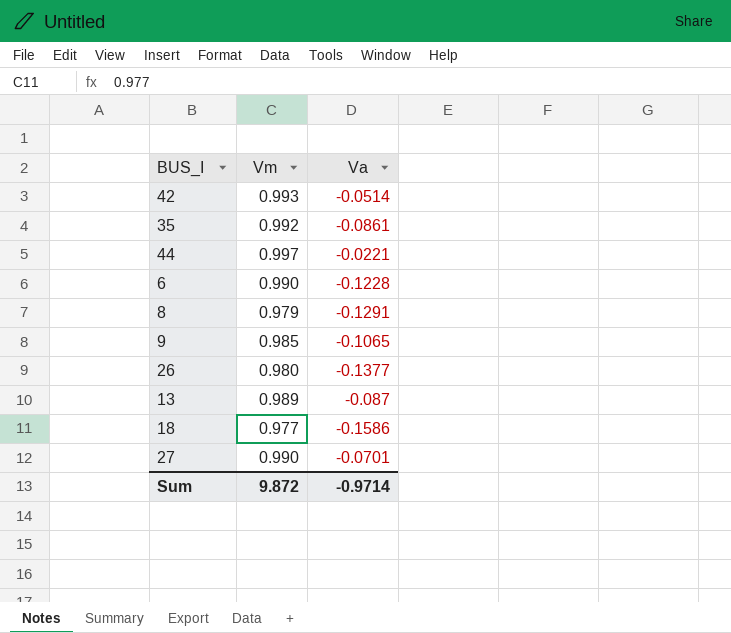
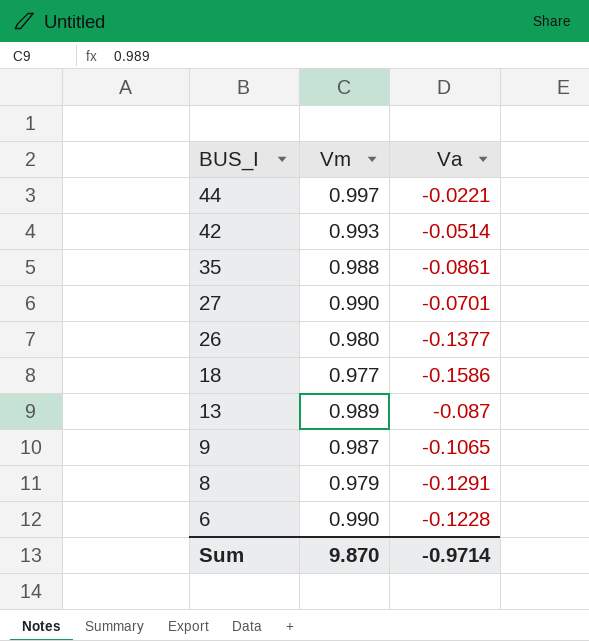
row order: none -> BUS_I descending
35 | Vm: 0.992 -> 0.988
9 | Vm: 0.985 -> 0.987
Sum | Vm: 9.872 -> 9.870

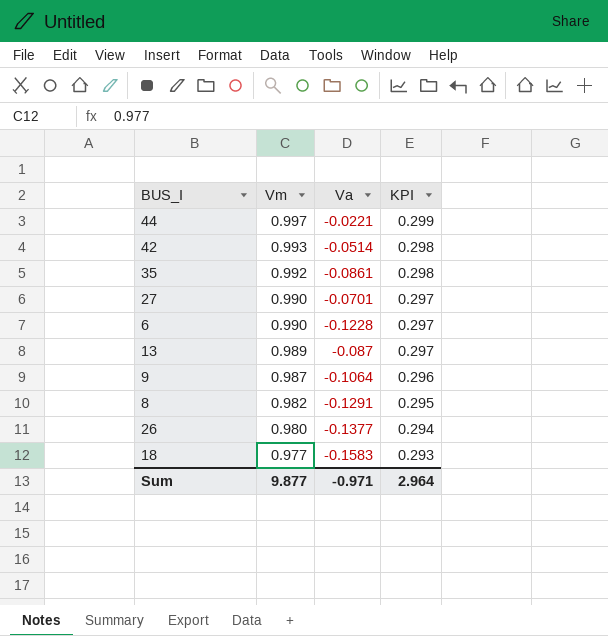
row order: BUS_I descending -> Vm descending
column KPI | formula: none -> [Vm] * 0.3
35 | Vm: 0.988 -> 0.992
9 | Va: -0.1065 -> -0.1064
8 | Vm: 0.979 -> 0.982
18 | Va: -0.1586 -> -0.1583
Sum | Vm: 9.870 -> 9.877
Sum | Va: -0.9714 -> -0.971

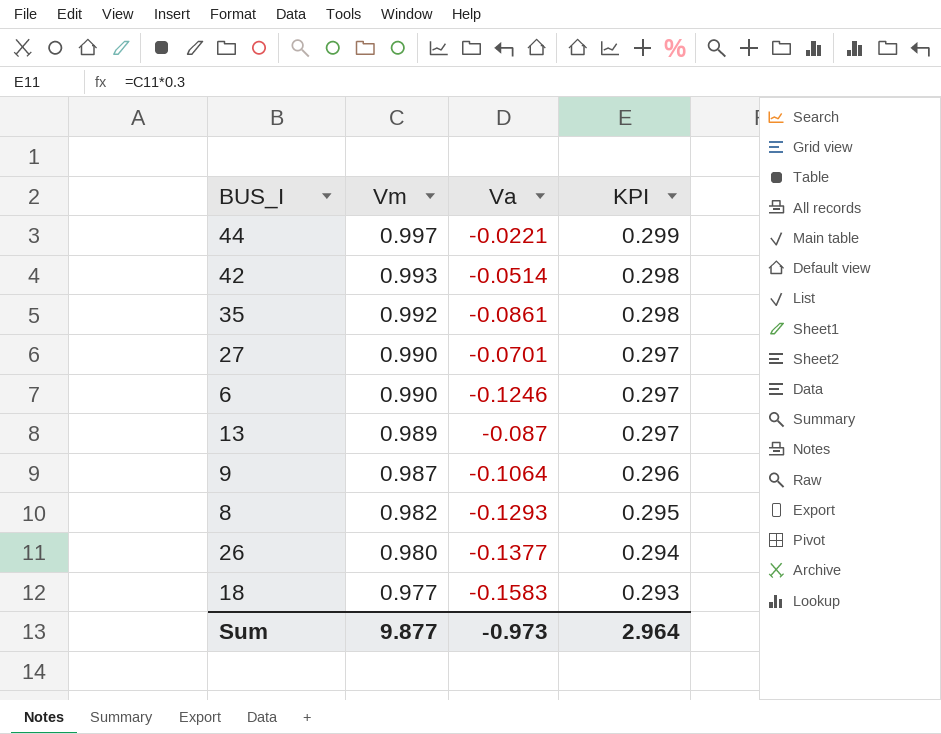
6 | Va: -0.1228 -> -0.1246
8 | Va: -0.1291 -> -0.1293
Sum | Va: -0.971 -> -0.973

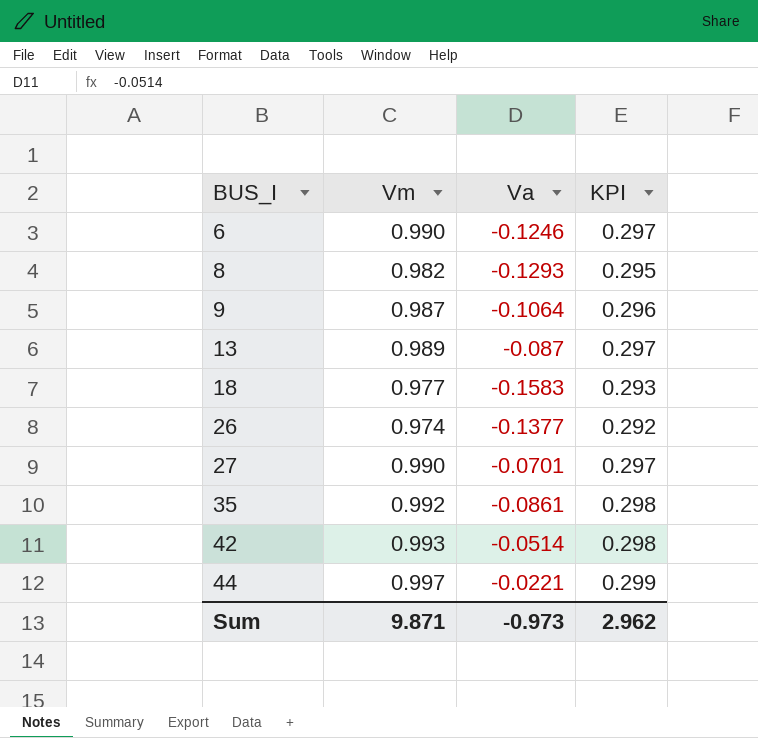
row order: Vm descending -> BUS_I ascending
26 | Vm: 0.980 -> 0.974
26 | KPI: 0.294 -> 0.292
Sum | Vm: 9.877 -> 9.871
Sum | KPI: 2.964 -> 2.962

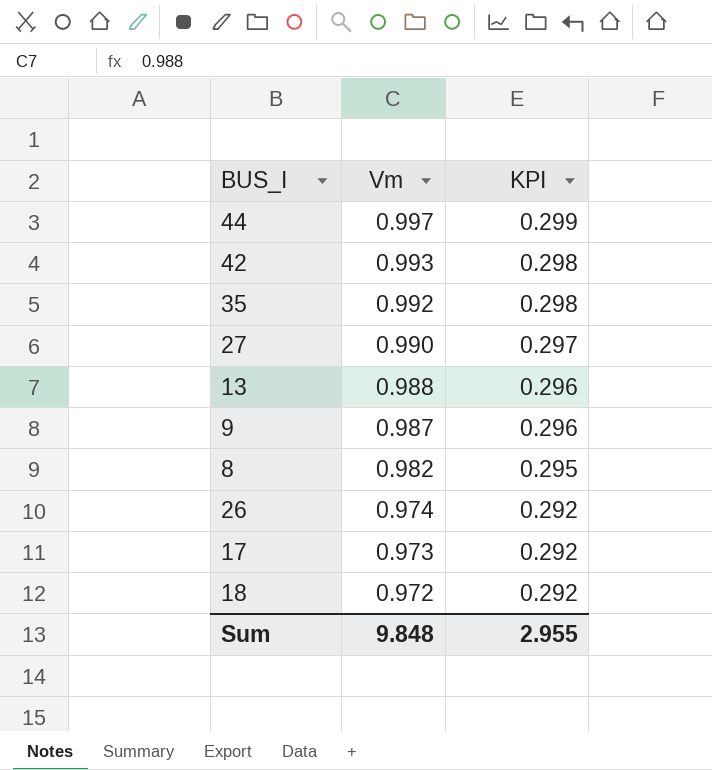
row order: BUS_I ascending -> Vm descending
column Va | position: 3 -> none
row 6: 0.990 | -0.1246 | 0.297 -> none
13 | Vm: 0.989 -> 0.988
13 | KPI: 0.297 -> 0.296
row 17: none -> 0.973 | 0.292
18 | Vm: 0.977 -> 0.972
18 | KPI: 0.293 -> 0.292
Sum | Vm: 9.871 -> 9.848
Sum | KPI: 2.962 -> 2.955

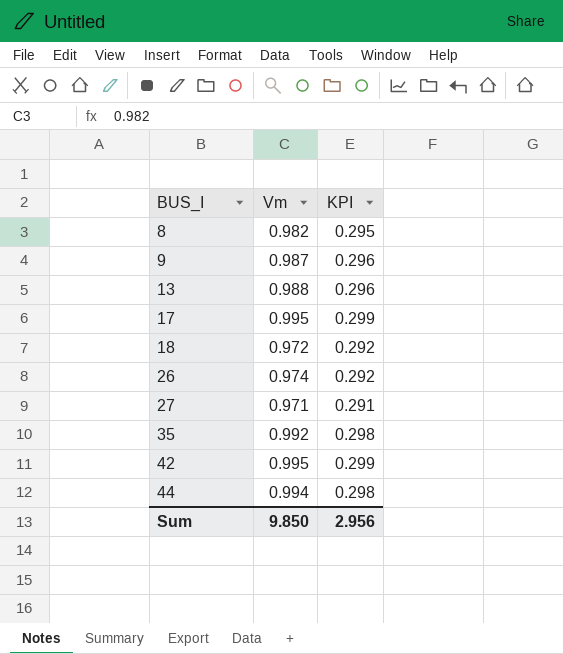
row order: Vm descending -> BUS_I ascending
17 | Vm: 0.973 -> 0.995
17 | KPI: 0.292 -> 0.299
27 | Vm: 0.990 -> 0.971
27 | KPI: 0.297 -> 0.291
42 | Vm: 0.993 -> 0.995
42 | KPI: 0.298 -> 0.299
44 | Vm: 0.997 -> 0.994
44 | KPI: 0.299 -> 0.298
Sum | Vm: 9.848 -> 9.850
Sum | KPI: 2.955 -> 2.956

